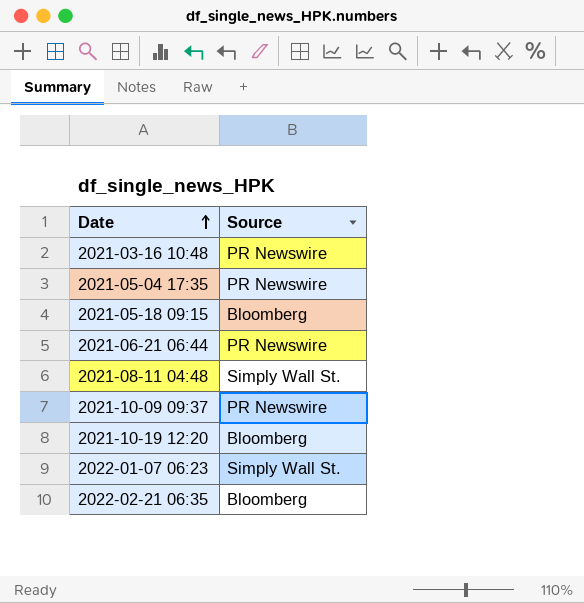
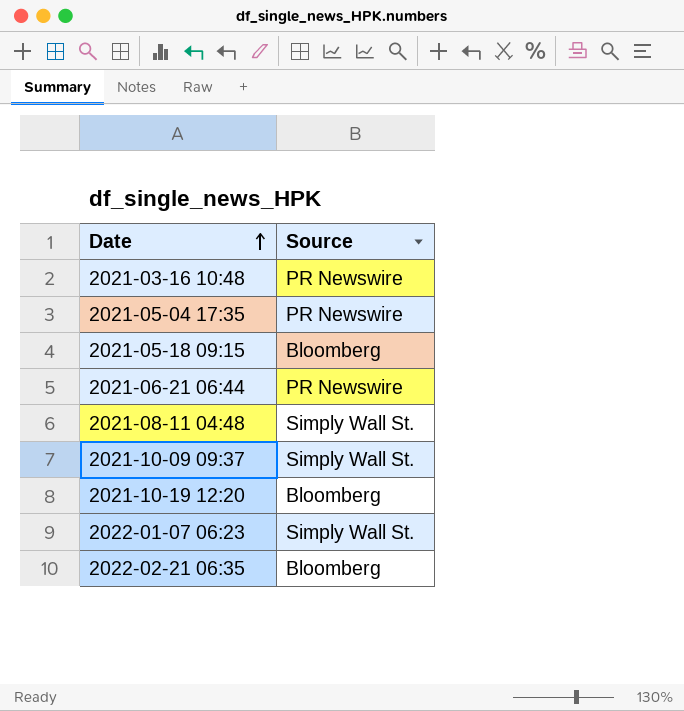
2021-10-09 09:37 | Source: PR Newswire -> Simply Wall St.

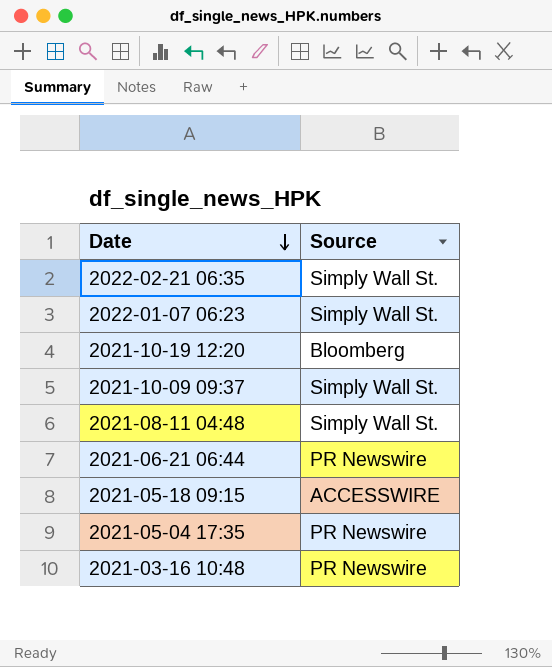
row order: Date ascending -> Date descending
2022-02-21 06:35 | Source: Bloomberg -> Simply Wall St.
2021-05-18 09:15 | Source: Bloomberg -> ACCESSWIRE

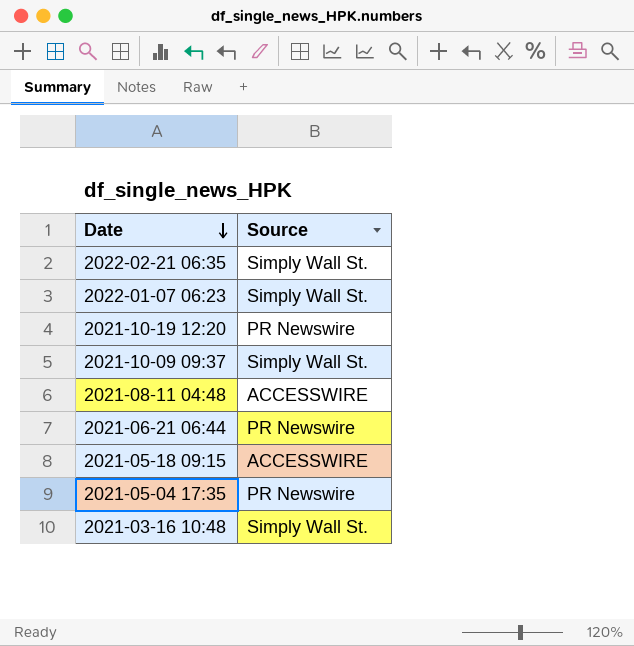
2021-10-19 12:20 | Source: Bloomberg -> PR Newswire
2021-08-11 04:48 | Source: Simply Wall St. -> ACCESSWIRE
2021-03-16 10:48 | Source: PR Newswire -> Simply Wall St.

